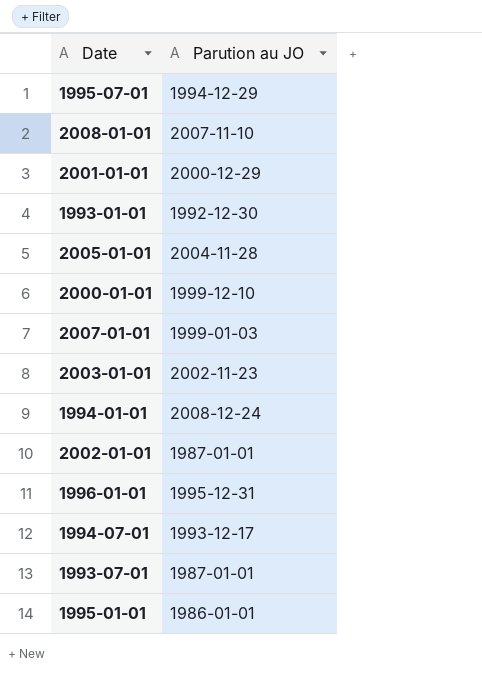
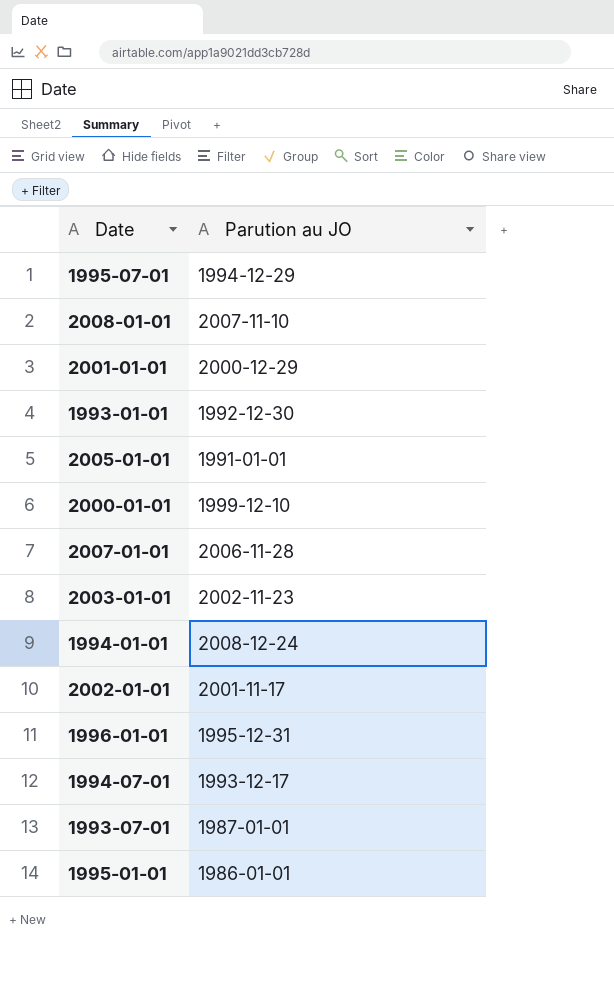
2005-01-01 | Parution au JO: 2004-11-28 -> 1991-01-01
2007-01-01 | Parution au JO: 1999-01-03 -> 2006-11-28
2002-01-01 | Parution au JO: 1987-01-01 -> 2001-11-17

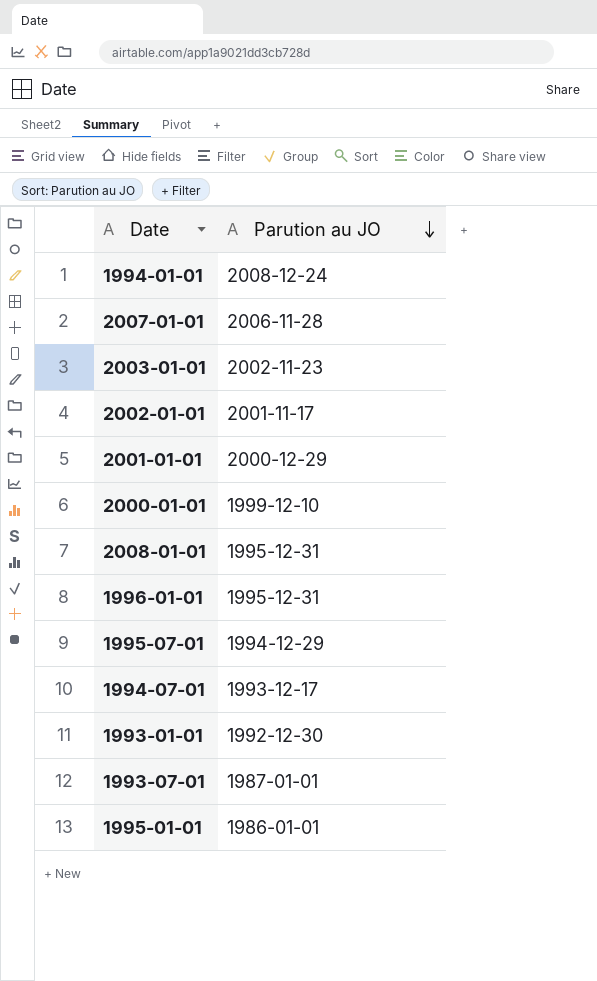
row order: none -> Parution au JO descending
row 2005-01-01: 1991-01-01 -> none
2008-01-01 | Parution au JO: 2007-11-10 -> 1995-12-31

